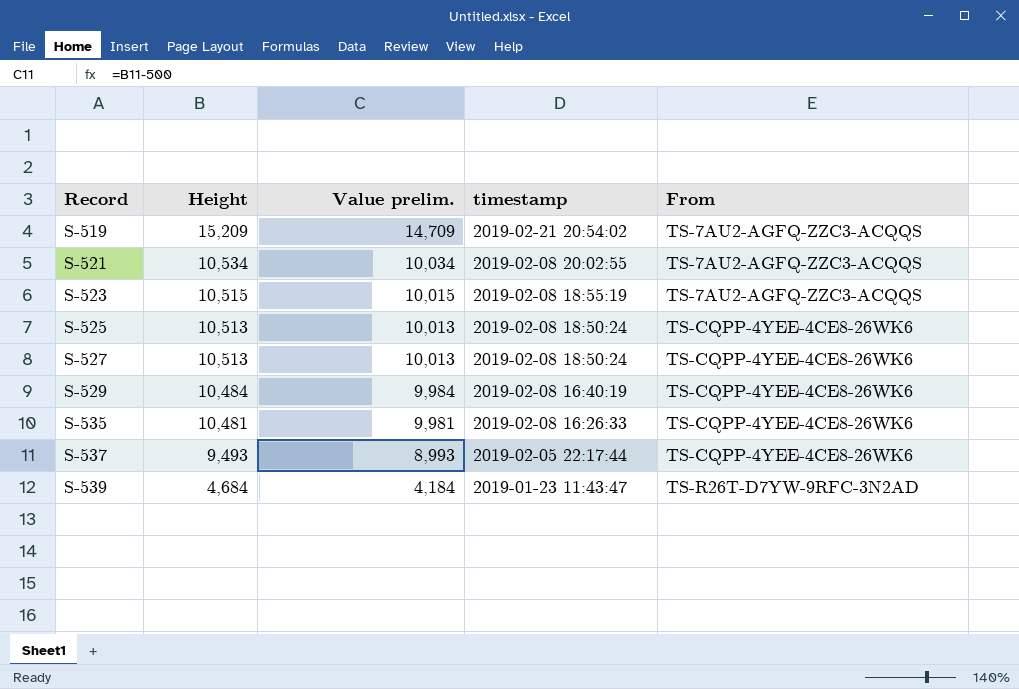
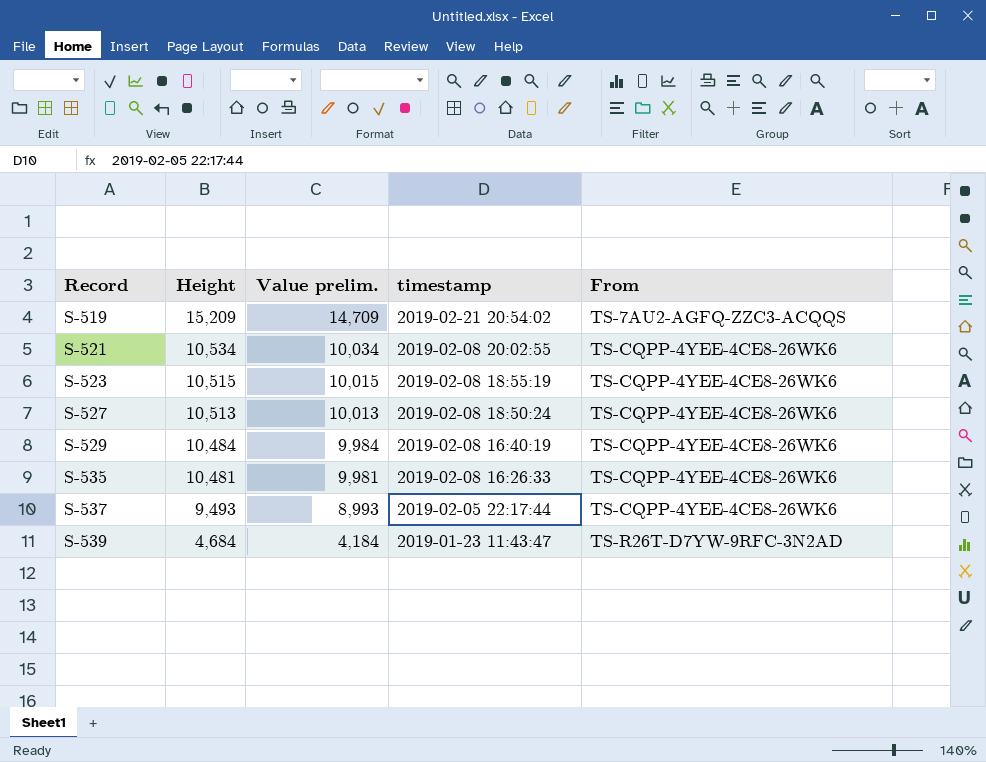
row S-525: 10,513 | 10,013 | 2019-02-08 18:50:24 | TS-CQPP-4YEE-4CE8-26WK6 -> none
S-521 | From: TS-7AU2-AGFQ-ZZC3-ACQQS -> TS-CQPP-4YEE-4CE8-26WK6
S-523 | From: TS-7AU2-AGFQ-ZZC3-ACQQS -> TS-CQPP-4YEE-4CE8-26WK6

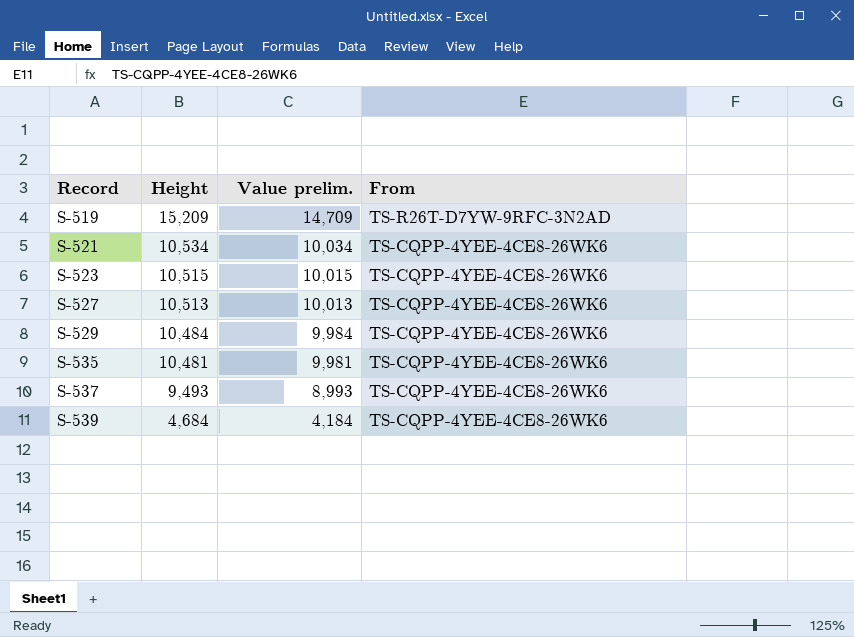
column timestamp | position: 4 -> none
S-519 | From: TS-7AU2-AGFQ-ZZC3-ACQQS -> TS-R26T-D7YW-9RFC-3N2AD
S-539 | From: TS-R26T-D7YW-9RFC-3N2AD -> TS-CQPP-4YEE-4CE8-26WK6

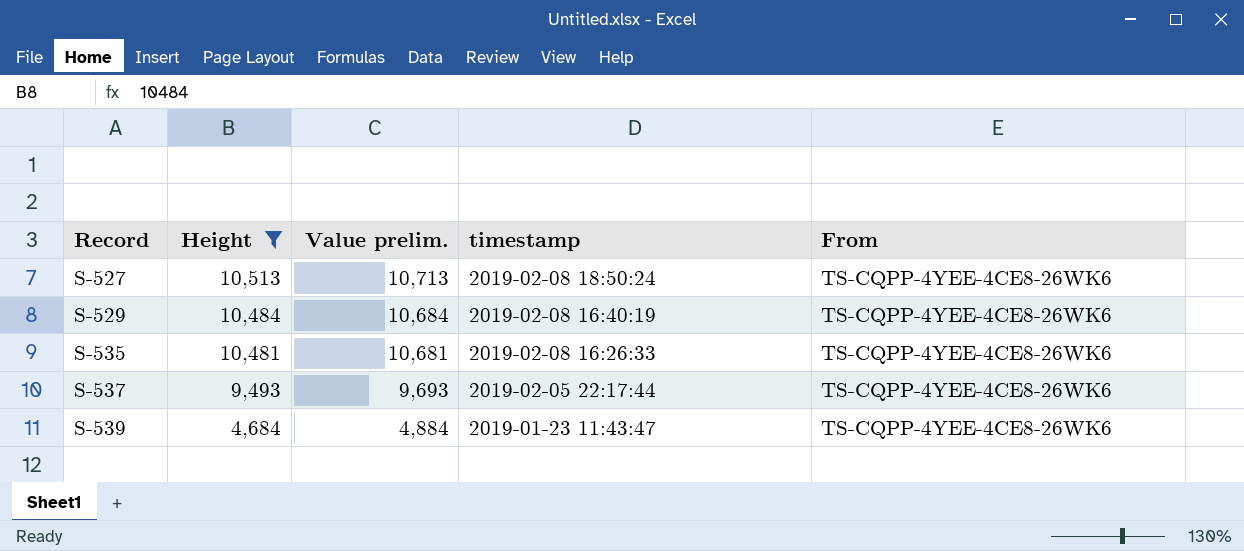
filter: none -> Height <= 10,513
column Value prelim. | formula: [Height] - 500 -> [Height] + 200
column timestamp | position: none -> 4

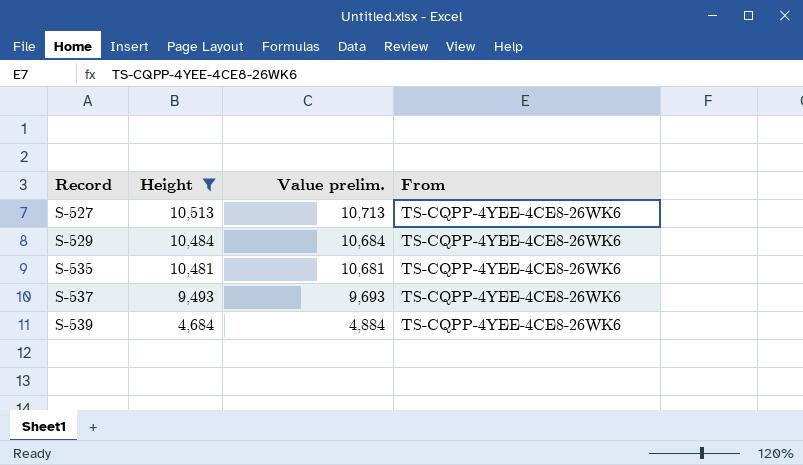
column timestamp | position: 4 -> none

